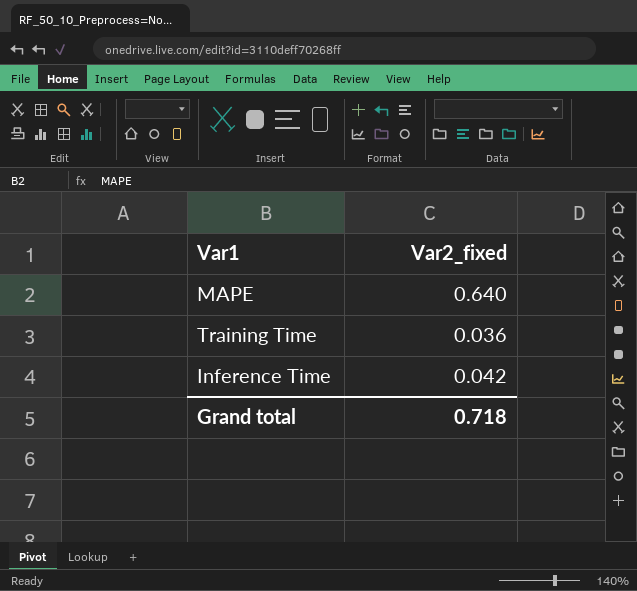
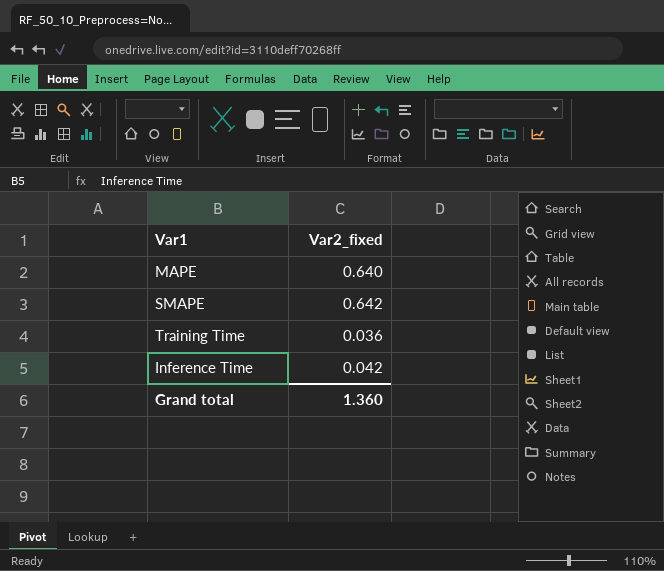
row SMAPE: none -> 0.642
Grand total | Var2_fixed: 0.718 -> 1.360

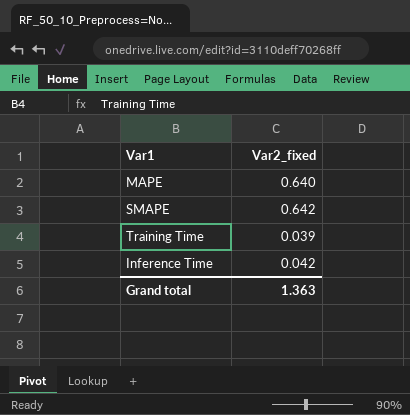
Training Time | Var2_fixed: 0.036 -> 0.039
Grand total | Var2_fixed: 1.360 -> 1.363

